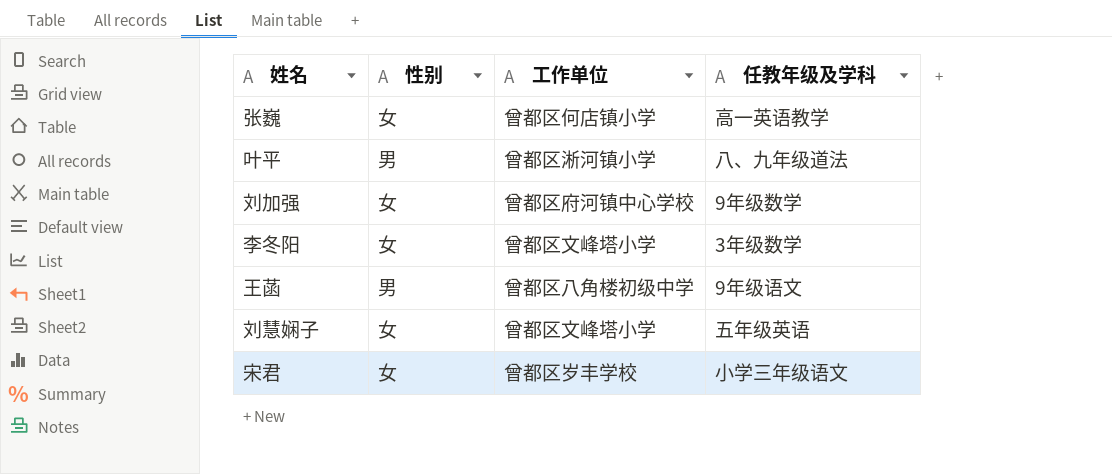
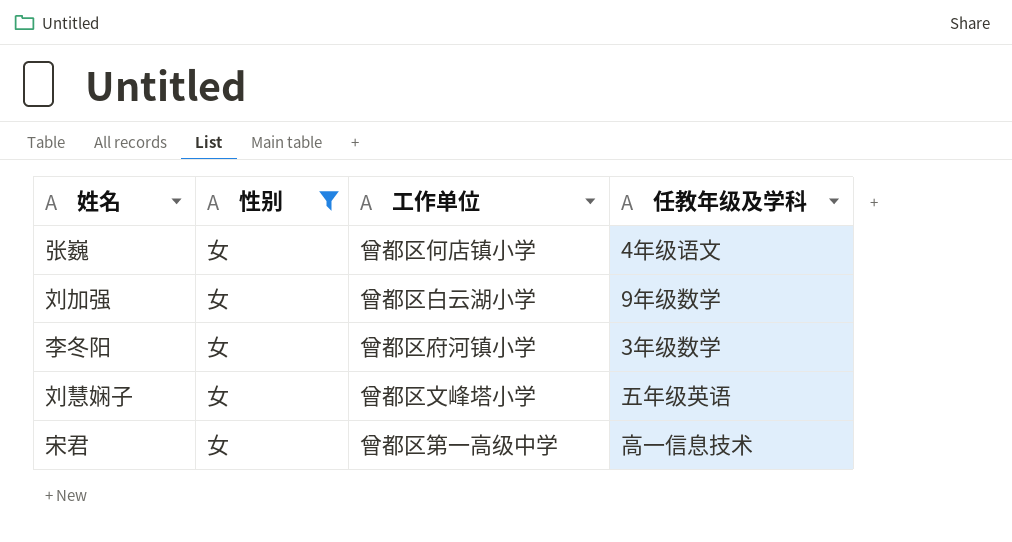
filter: none -> 性别 = 女
张巍 | 任教年级及学科: 高一英语教学 -> 4年级语文
刘加强 | 工作单位: 曾都区府河镇中心学校 -> 曾都区白云湖小学
李冬阳 | 工作单位: 曾都区文峰塔小学 -> 曾都区府河镇小学
宋君 | 工作单位: 曾都区岁丰学校 -> 曾都区第一高级中学
宋君 | 任教年级及学科: 小学三年级语文 -> 高一信息技术

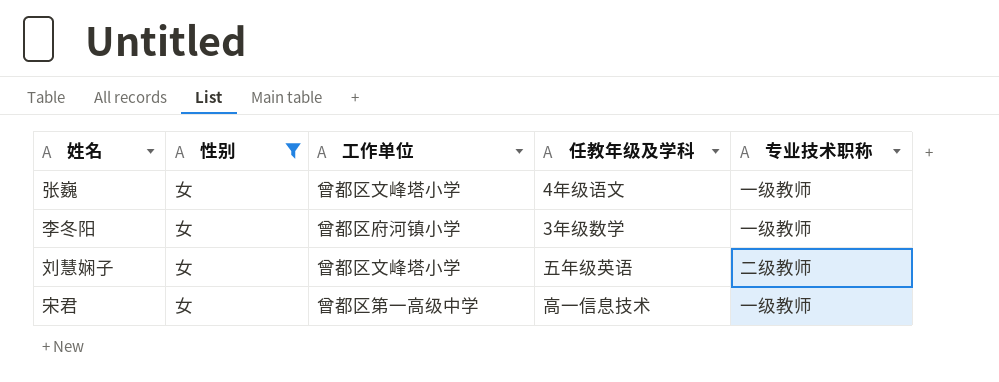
column 专业技术职称 | position: none -> 5
row 刘加强: 女 | 曾都区白云湖小学 | 9年级数学 -> none
张巍 | 工作单位: 曾都区何店镇小学 -> 曾都区文峰塔小学

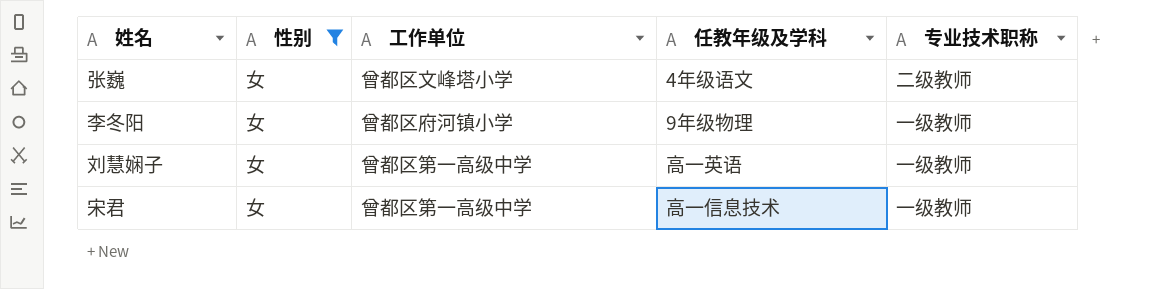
张巍 | 专业技术职称: 一级教师 -> 二级教师
李冬阳 | 任教年级及学科: 3年级数学 -> 9年级物理
刘慧娴子 | 工作单位: 曾都区文峰塔小学 -> 曾都区第一高级中学
刘慧娴子 | 任教年级及学科: 五年级英语 -> 高一英语
刘慧娴子 | 专业技术职称: 二级教师 -> 一级教师

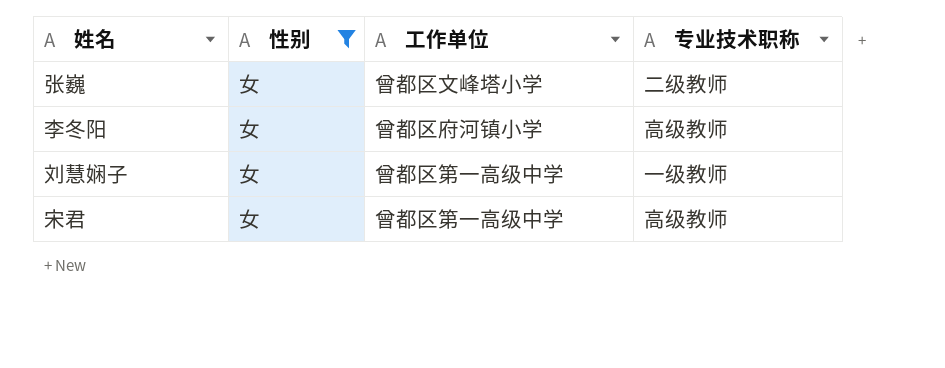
column 任教年级及学科 | position: 4 -> none
李冬阳 | 专业技术职称: 一级教师 -> 高级教师
宋君 | 专业技术职称: 一级教师 -> 高级教师

